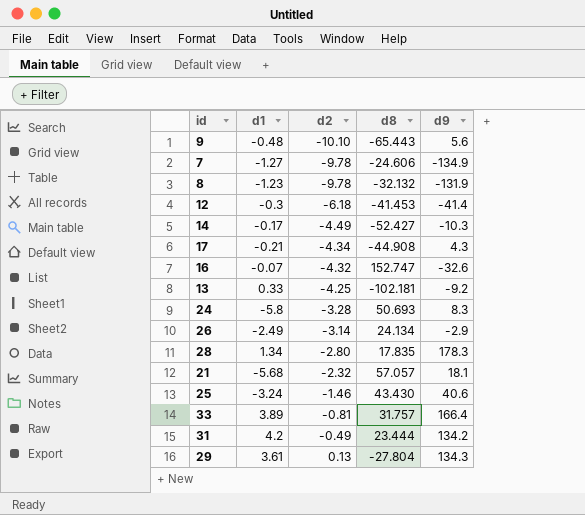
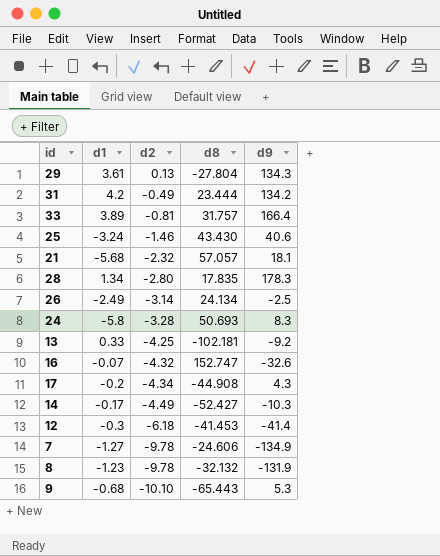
row order: d2 ascending -> d2 descending
26 | d9: -2.9 -> -2.5
17 | d1: -0.21 -> -0.2
9 | d1: -0.48 -> -0.68
9 | d9: 5.6 -> 5.3

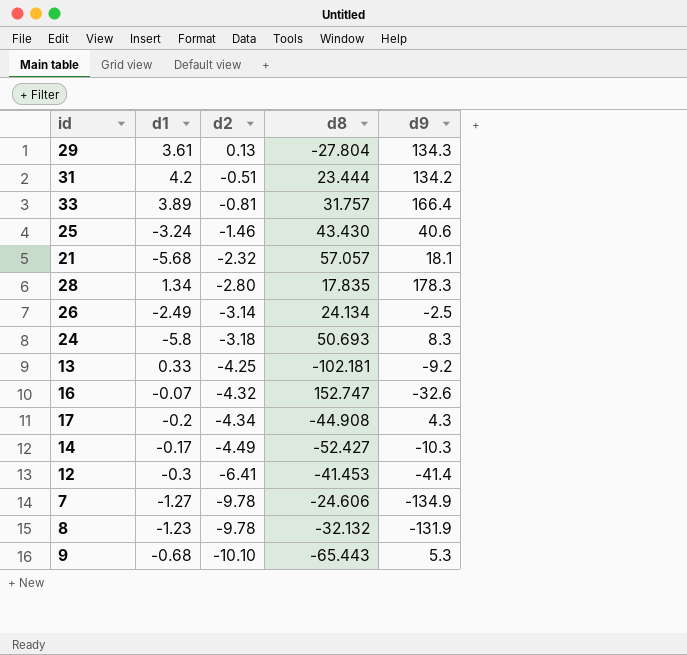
31 | d2: -0.49 -> -0.51
24 | d2: -3.28 -> -3.18
12 | d2: -6.18 -> -6.41

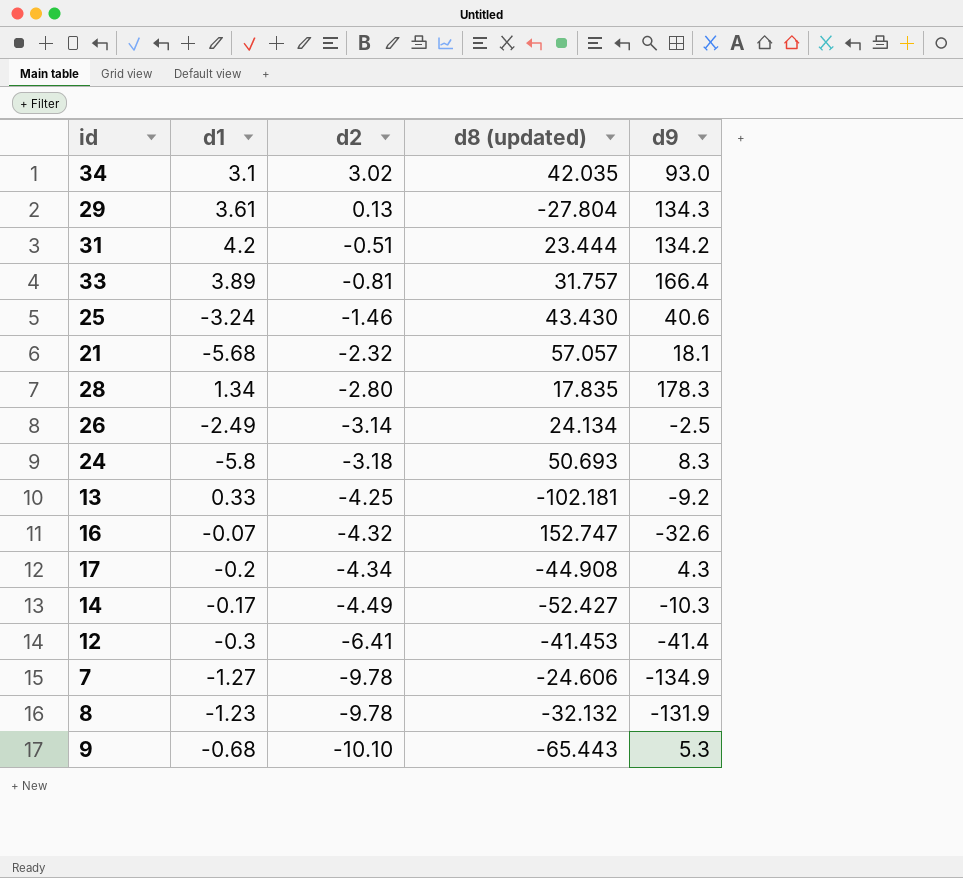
column name: d8 -> d8 (updated)
row 34: none -> 3.1 | 3.02 | 42.035 | 93.0

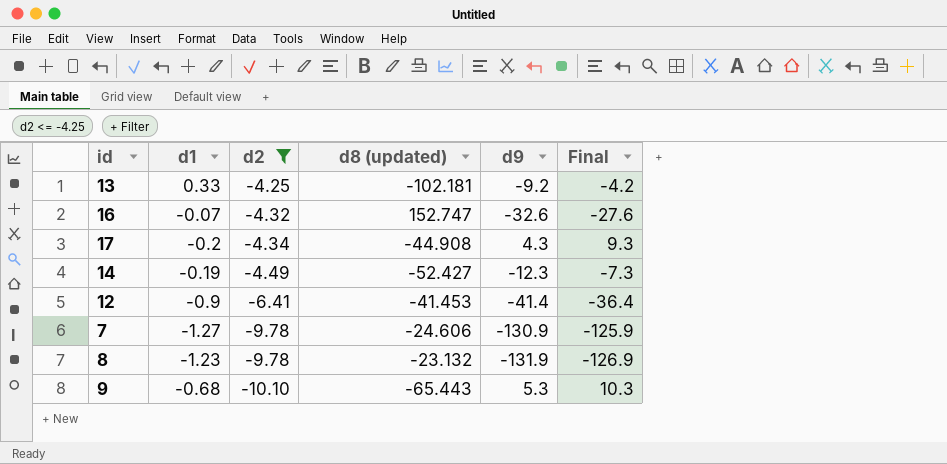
filter: none -> d2 <= -4.25
column Final | formula: none -> [d9] + 5
14 | d1: -0.17 -> -0.19
14 | d9: -10.3 -> -12.3
12 | d1: -0.3 -> -0.9
7 | d9: -134.9 -> -130.9
8 | d8 (updated): -32.132 -> -23.132

